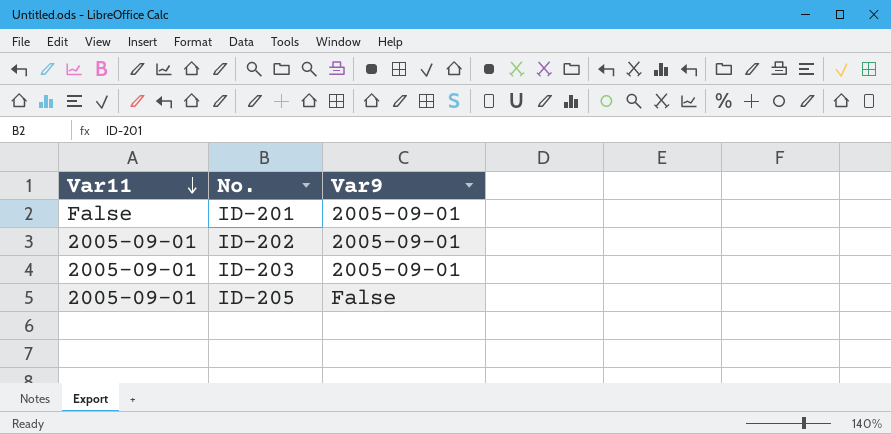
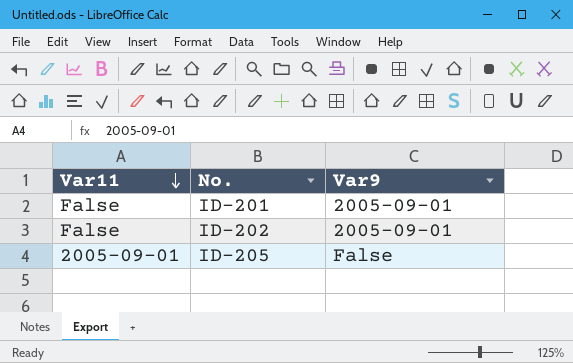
row ID-203: 2005-09-01 | 2005-09-01 -> none
ID-202 | Var11: 2005-09-01 -> False

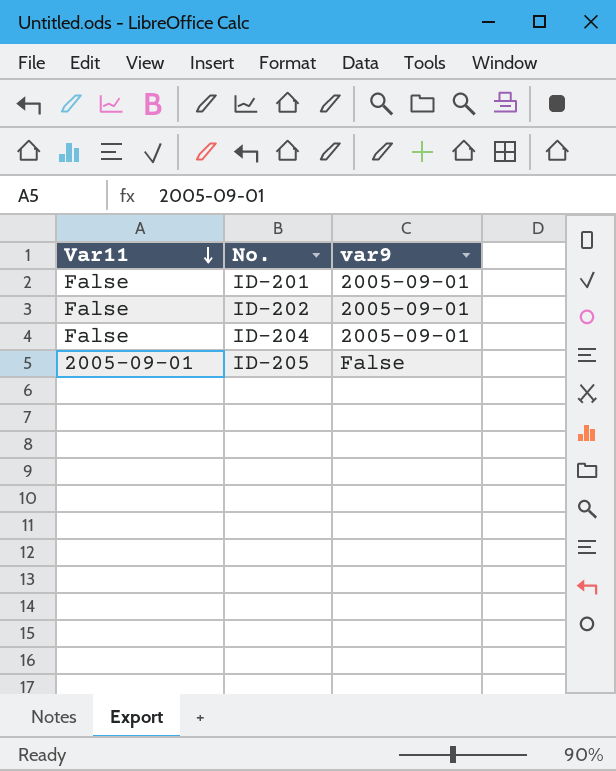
column name: Var9 -> var9
row ID-204: none -> False | 2005-09-01

